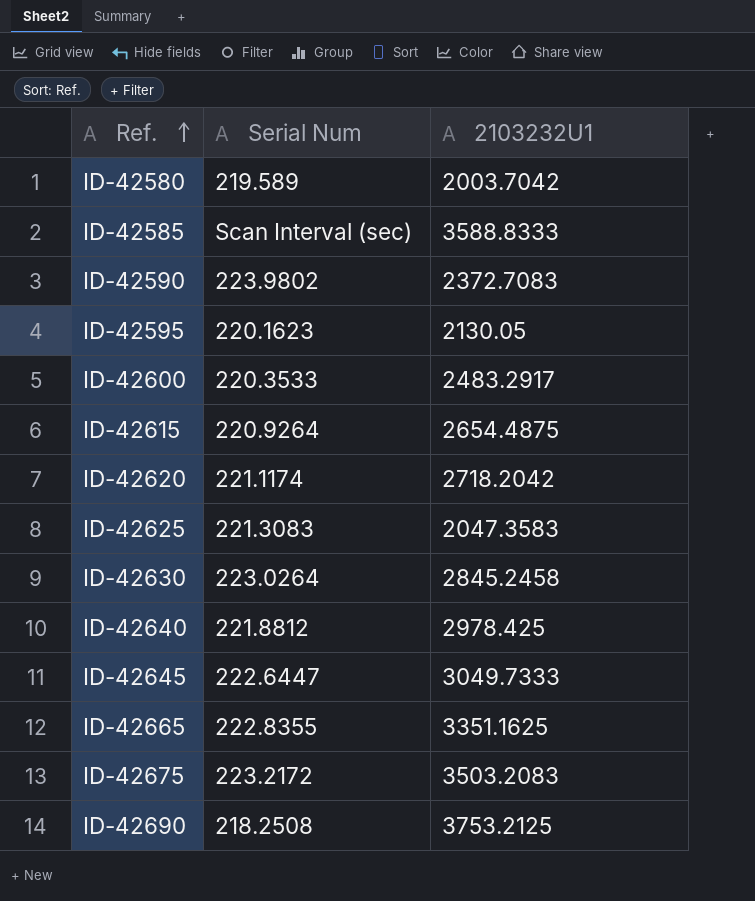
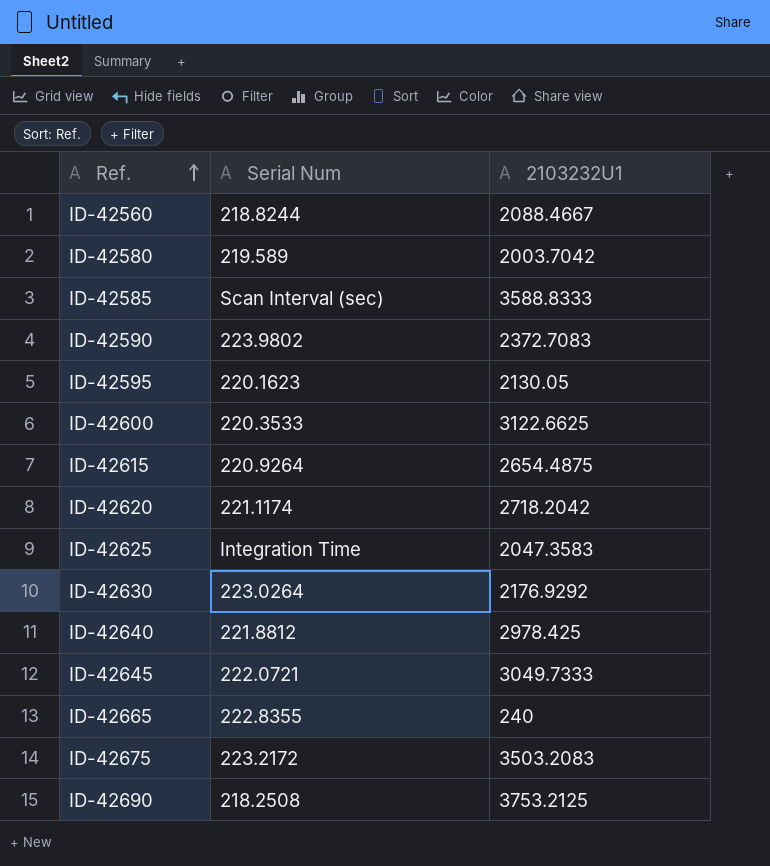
row ID-42560: none -> 218.8244 | 2088.4667
ID-42600 | 2103232U1: 2483.2917 -> 3122.6625
ID-42625 | Serial Num: 221.3083 -> Integration Time
ID-42630 | 2103232U1: 2845.2458 -> 2176.9292
ID-42645 | Serial Num: 222.6447 -> 222.0721
ID-42665 | 2103232U1: 3351.1625 -> 240

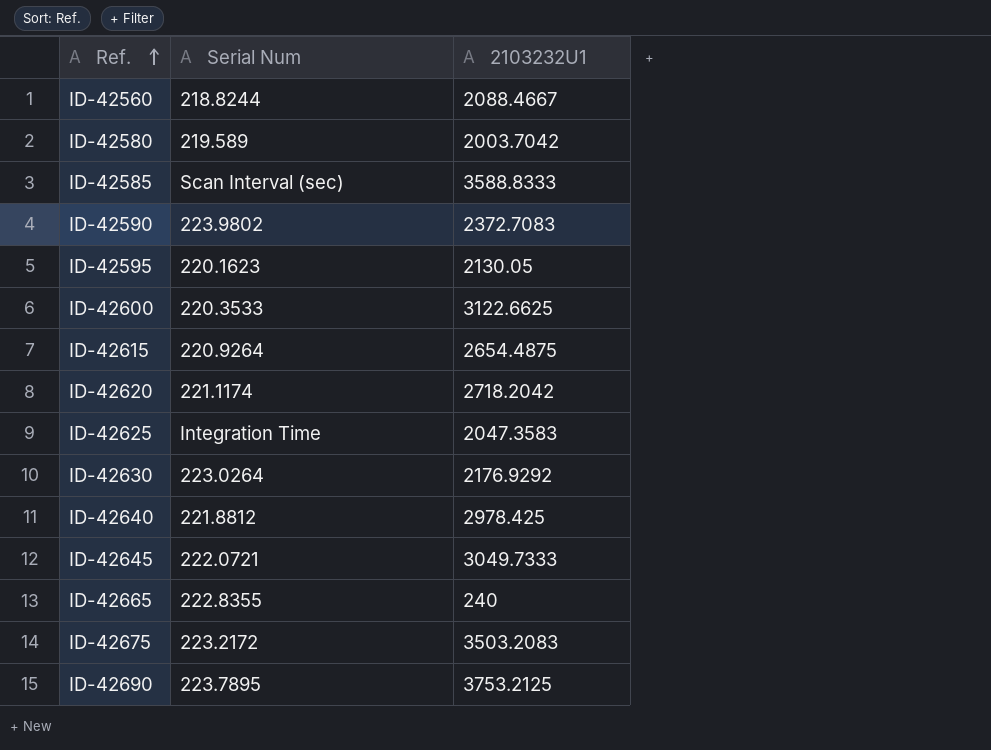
ID-42690 | Serial Num: 218.2508 -> 223.7895

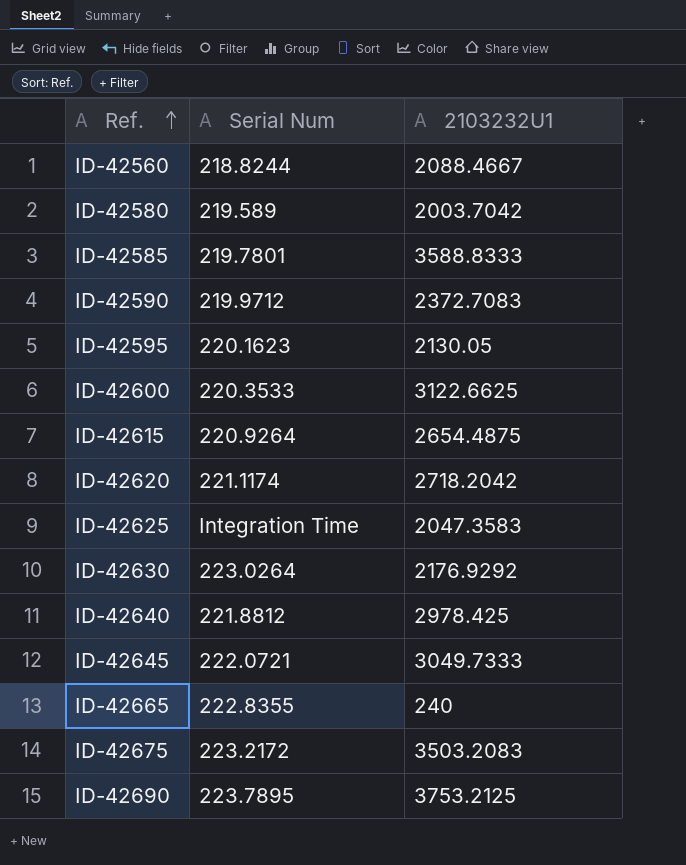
ID-42585 | Serial Num: Scan Interval (sec) -> 219.7801
ID-42590 | Serial Num: 223.9802 -> 219.9712

